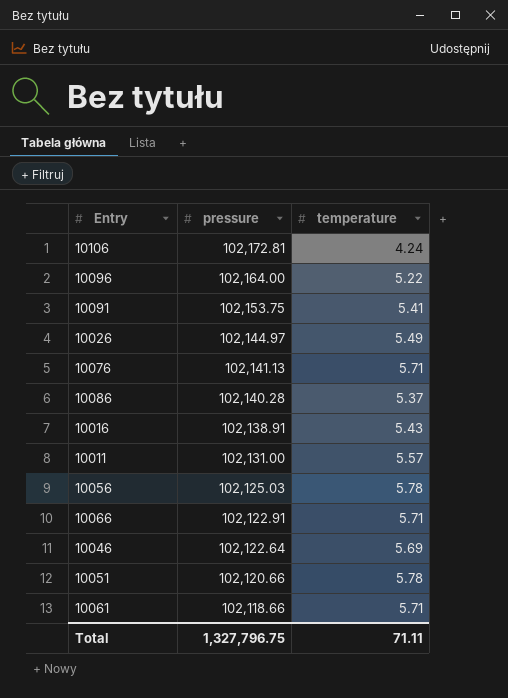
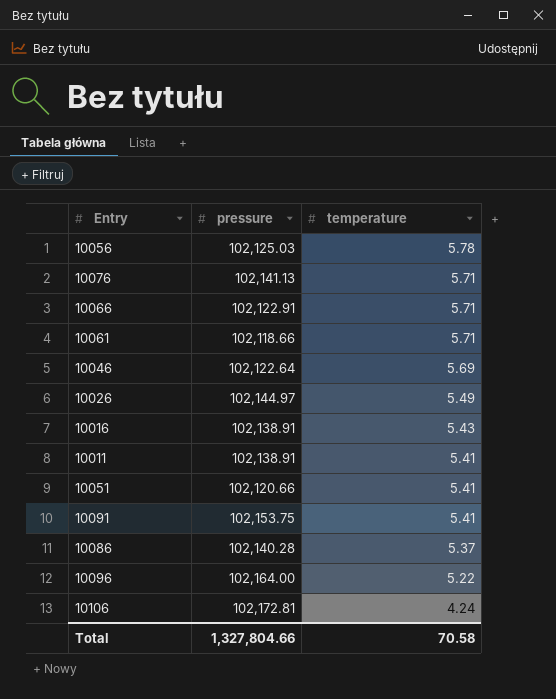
row order: pressure descending -> temperature descending
10011 | pressure: 102,131.00 -> 102,138.91
10011 | temperature: 5.57 -> 5.41
10051 | temperature: 5.78 -> 5.41
Total | pressure: 1,327,796.75 -> 1,327,804.66
Total | temperature: 71.11 -> 70.58

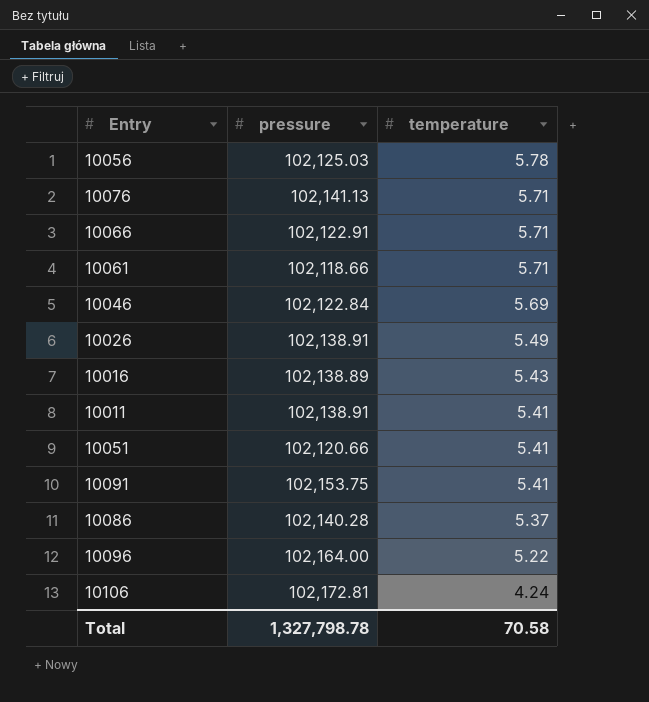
10046 | pressure: 102,122.64 -> 102,122.84
10026 | pressure: 102,144.97 -> 102,138.91
10016 | pressure: 102,138.91 -> 102,138.89
Total | pressure: 1,327,804.66 -> 1,327,798.78

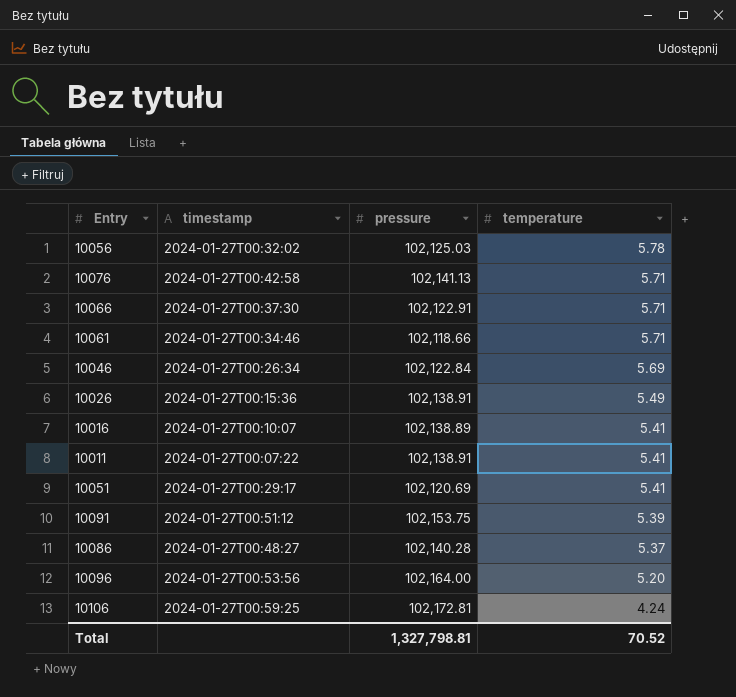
column timestamp | position: none -> 2
10016 | temperature: 5.43 -> 5.41
10051 | pressure: 102,120.66 -> 102,120.69
10091 | temperature: 5.41 -> 5.39
10096 | temperature: 5.22 -> 5.20
Total | pressure: 1,327,798.78 -> 1,327,798.81
Total | temperature: 70.58 -> 70.52

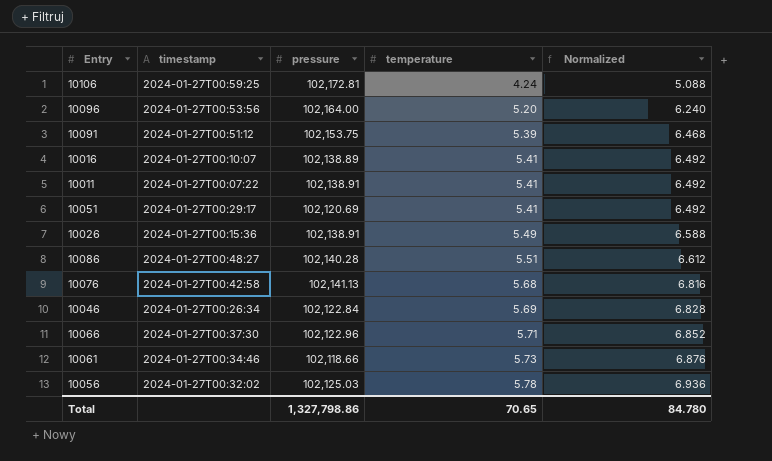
row order: temperature descending -> temperature ascending
column Normalized | formula: none -> [temperature] * 1.2
10086 | temperature: 5.37 -> 5.51
10076 | temperature: 5.71 -> 5.68
10066 | pressure: 102,122.91 -> 102,122.96
10061 | temperature: 5.71 -> 5.73
Total | pressure: 1,327,798.81 -> 1,327,798.86
Total | temperature: 70.52 -> 70.65

